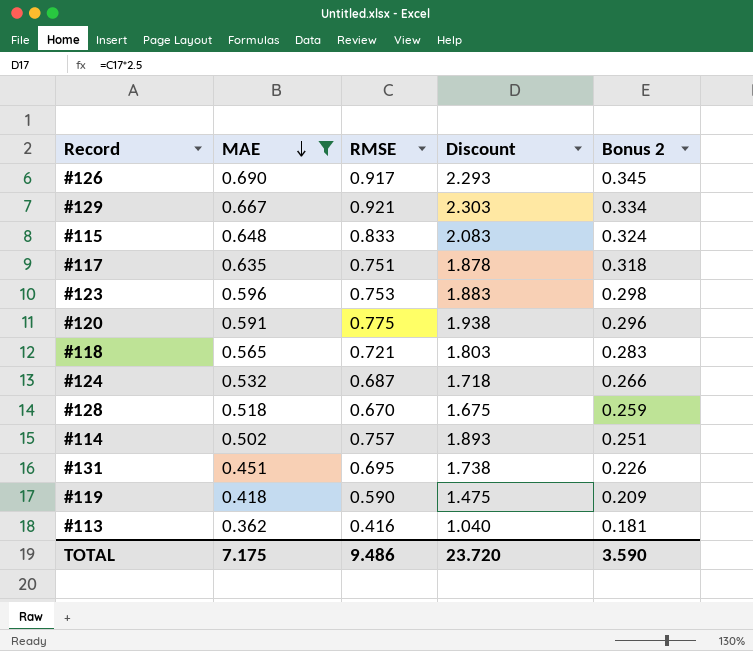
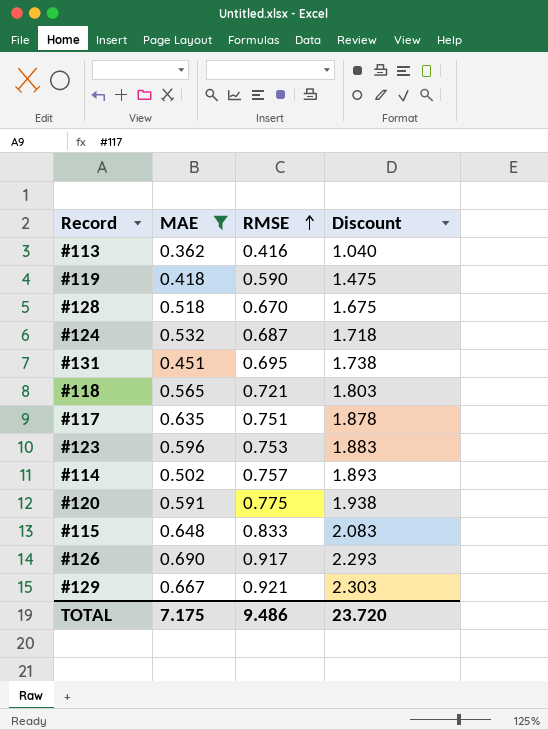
row order: MAE descending -> RMSE ascending
column Bonus 2 | formula: [MAE] * 0.5 -> none

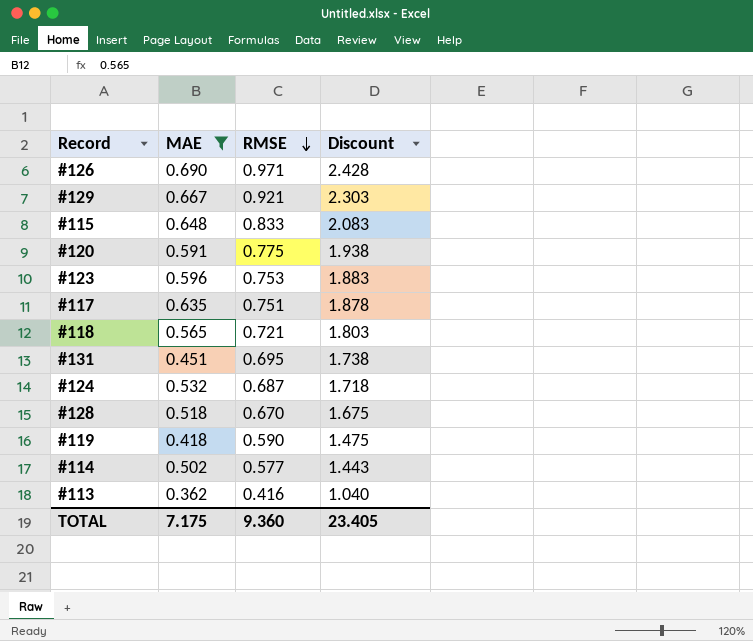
row order: RMSE ascending -> RMSE descending
#126 | RMSE: 0.917 -> 0.971
#126 | Discount: 2.293 -> 2.428
#114 | RMSE: 0.757 -> 0.577
#114 | Discount: 1.893 -> 1.443
TOTAL | RMSE: 9.486 -> 9.360
TOTAL | Discount: 23.720 -> 23.405

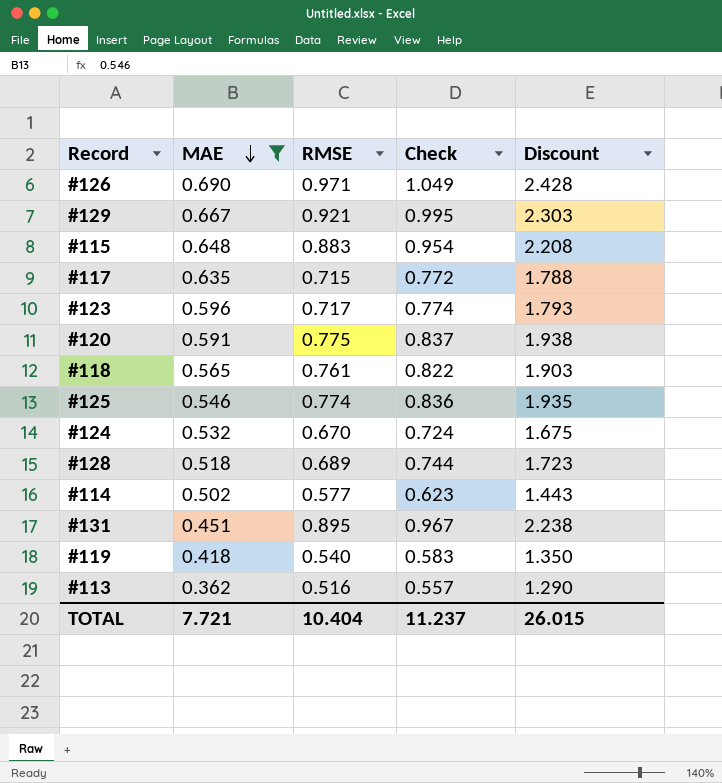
row order: RMSE descending -> MAE descending
column Check | formula: none -> [RMSE] * 1.08
#115 | RMSE: 0.833 -> 0.883
#115 | Discount: 2.083 -> 2.208
#117 | RMSE: 0.751 -> 0.715
#117 | Discount: 1.878 -> 1.788
#123 | RMSE: 0.753 -> 0.717
#123 | Discount: 1.883 -> 1.793
#118 | RMSE: 0.721 -> 0.761
#118 | Discount: 1.803 -> 1.903
row #125: none -> 0.546 | 0.774 | 0.836 | 1.935
#124 | RMSE: 0.687 -> 0.670
#124 | Discount: 1.718 -> 1.675
#128 | RMSE: 0.670 -> 0.689
#128 | Discount: 1.675 -> 1.723
#131 | RMSE: 0.695 -> 0.895
#131 | Discount: 1.738 -> 2.238
#119 | RMSE: 0.590 -> 0.540
#119 | Discount: 1.475 -> 1.350
#113 | RMSE: 0.416 -> 0.516
#113 | Discount: 1.040 -> 1.290
TOTAL | MAE: 7.175 -> 7.721
TOTAL | RMSE: 9.360 -> 10.404
TOTAL | Discount: 23.405 -> 26.015

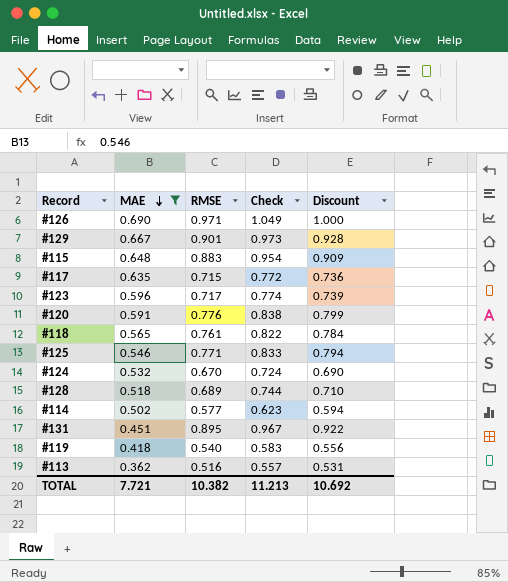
column Discount | formula: [RMSE] * 2.5 -> [RMSE] * 1.03
#129 | RMSE: 0.921 -> 0.901
#129 | Check: 0.995 -> 0.973
#120 | RMSE: 0.775 -> 0.776
#120 | Check: 0.837 -> 0.838
#125 | RMSE: 0.774 -> 0.771
#125 | Check: 0.836 -> 0.833
TOTAL | RMSE: 10.404 -> 10.382
TOTAL | Check: 11.237 -> 11.213
TOTAL | Discount: 26.015 -> 10.692

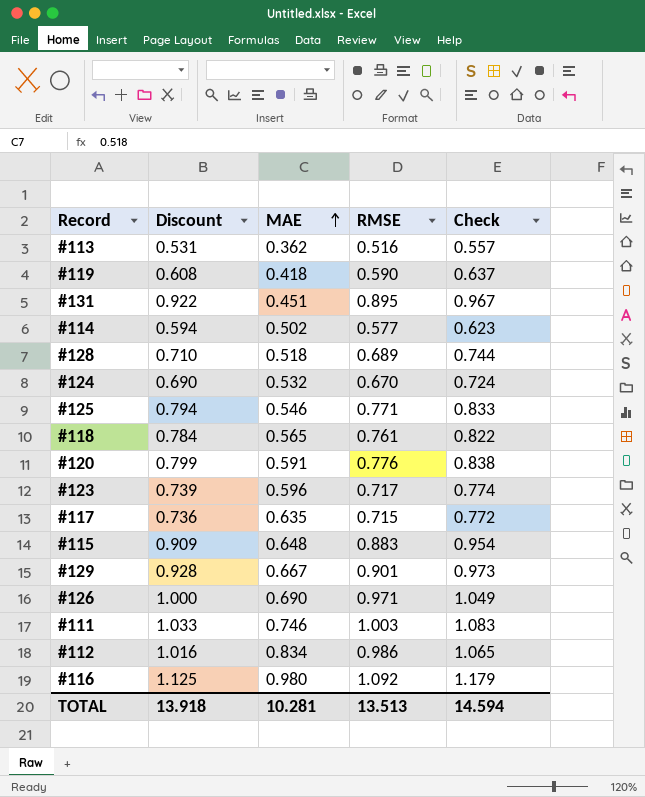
filter: MAE <= 0.690 -> none
row order: MAE descending -> MAE ascending
column Discount | position: 5 -> 2
#119 | Discount: 0.556 -> 0.608
#119 | RMSE: 0.540 -> 0.590
#119 | Check: 0.583 -> 0.637
TOTAL | Discount: 10.692 -> 13.918
TOTAL | MAE: 7.721 -> 10.281
TOTAL | RMSE: 10.382 -> 13.513
TOTAL | Check: 11.213 -> 14.594

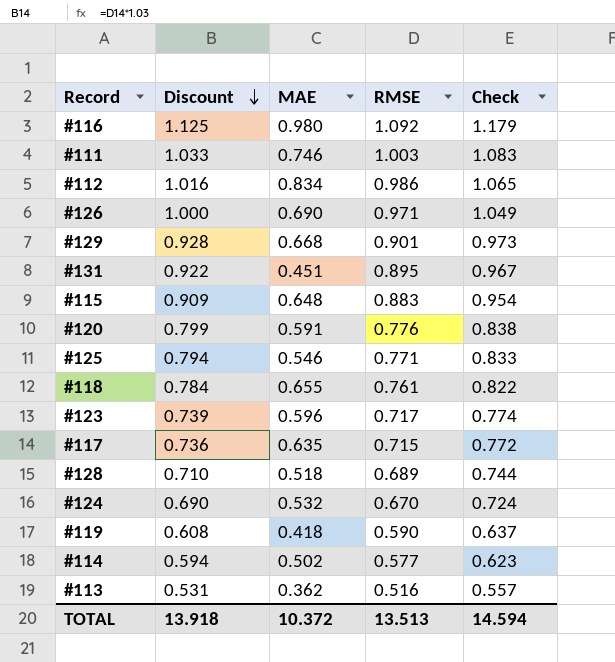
row order: MAE ascending -> Discount descending
#129 | MAE: 0.667 -> 0.668
#118 | MAE: 0.565 -> 0.655
TOTAL | MAE: 10.281 -> 10.372

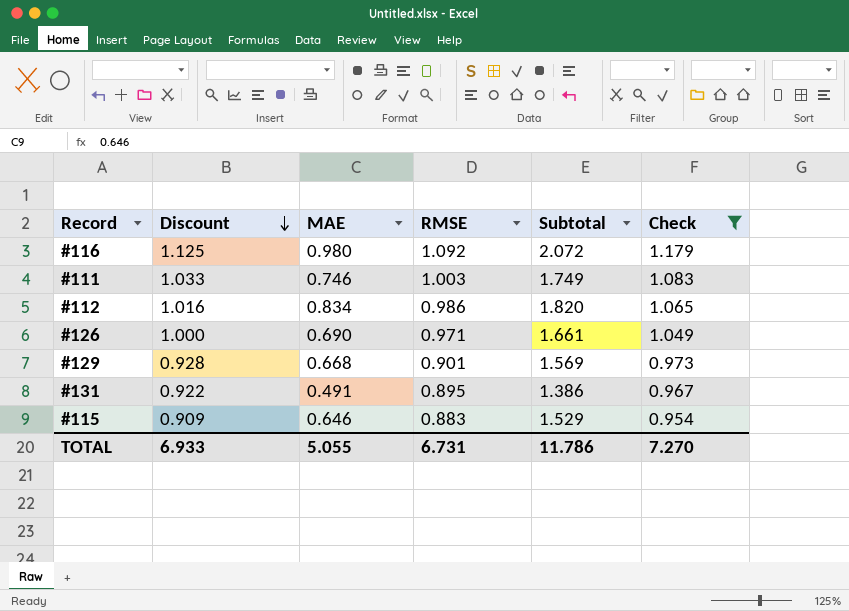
filter: none -> Check >= 0.954
column Subtotal | formula: none -> [MAE] + [RMSE]
#131 | MAE: 0.451 -> 0.491
#115 | MAE: 0.648 -> 0.646
TOTAL | Discount: 13.918 -> 6.933
TOTAL | MAE: 10.372 -> 5.055
TOTAL | RMSE: 13.513 -> 6.731
TOTAL | Check: 14.594 -> 7.270

